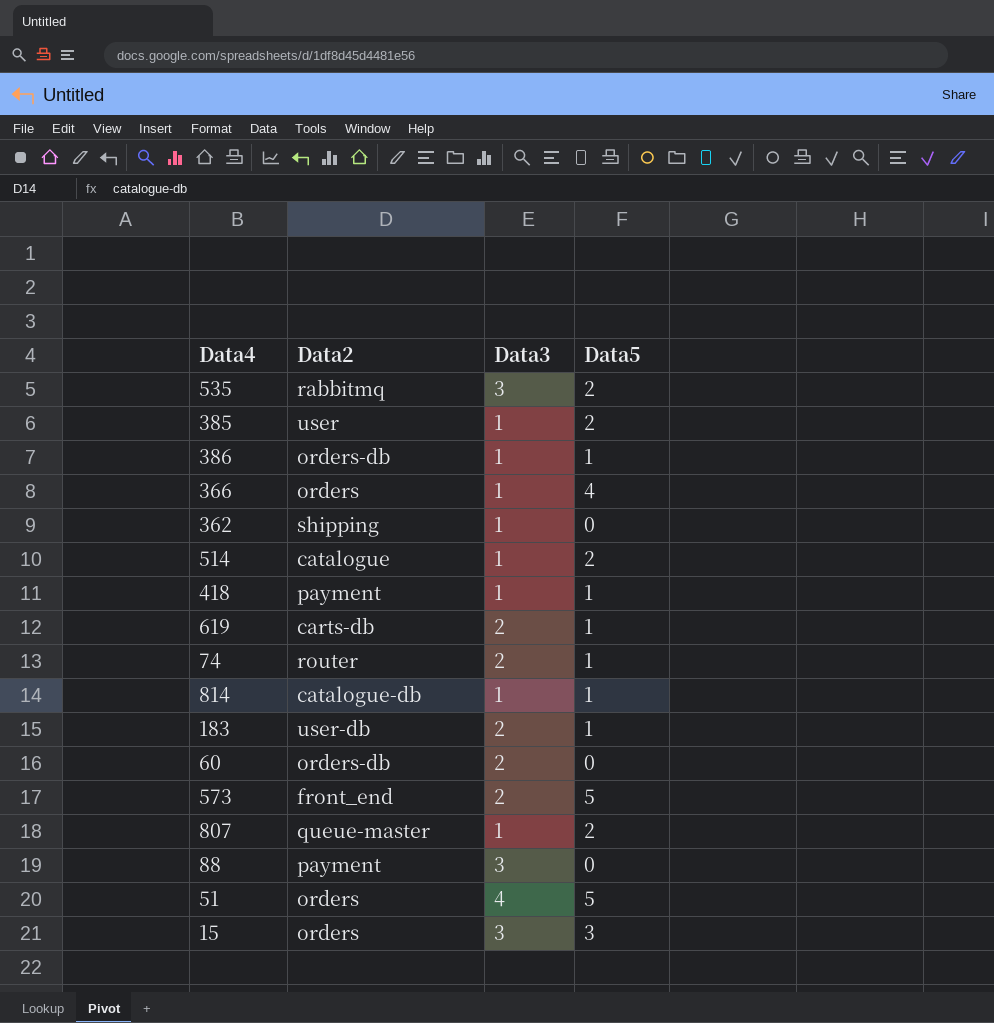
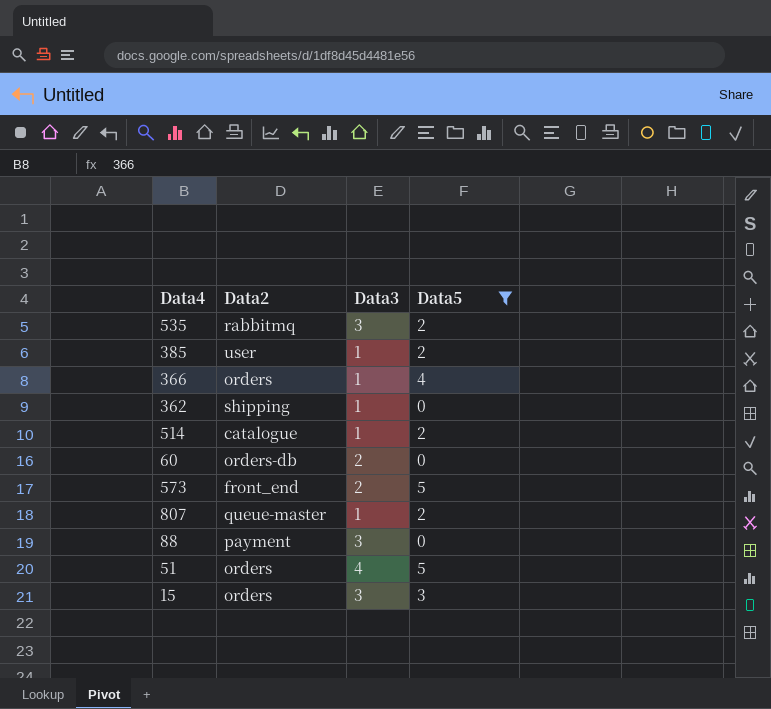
filter: none -> Data5 != 1

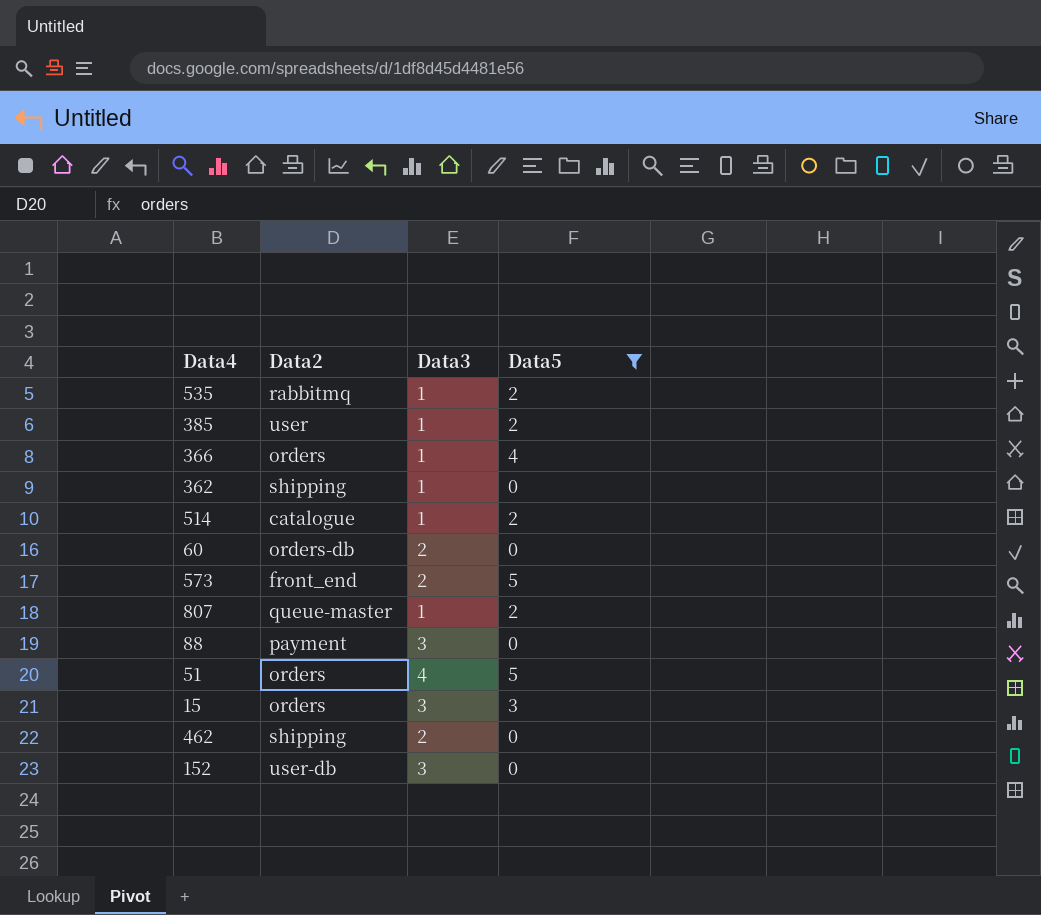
535 | Data3: 3 -> 1
row 462: none -> shipping | 2 | 0
row 152: none -> user-db | 3 | 0

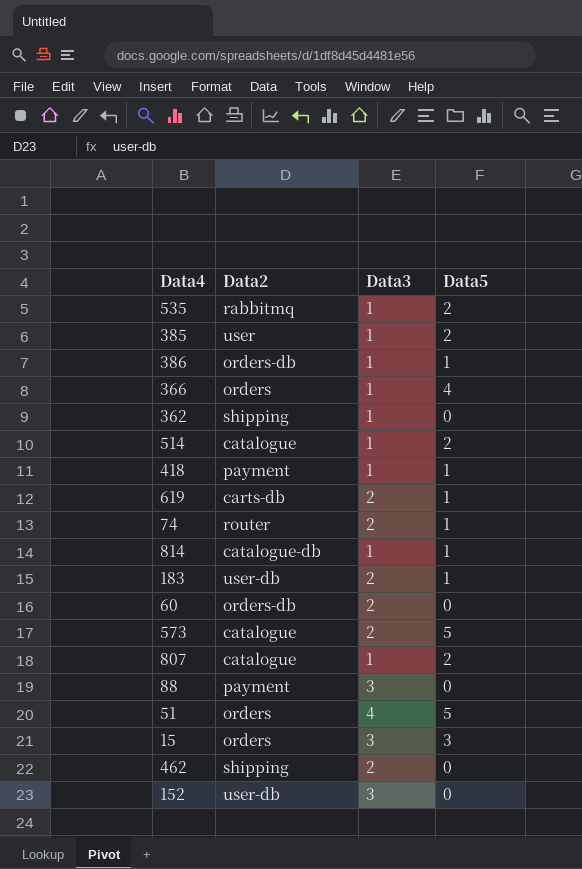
filter: Data5 != 1 -> none
573 | Data2: front_end -> catalogue
807 | Data2: queue-master -> catalogue

